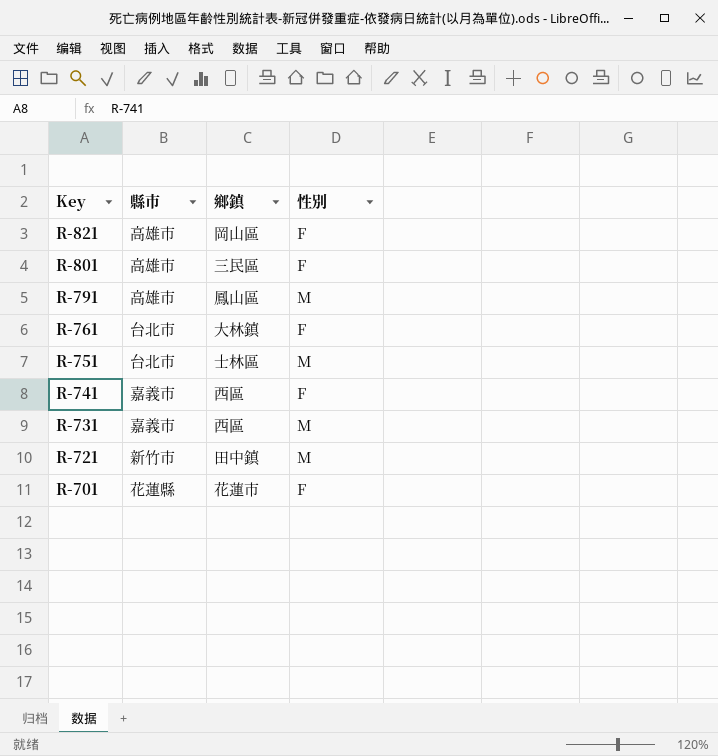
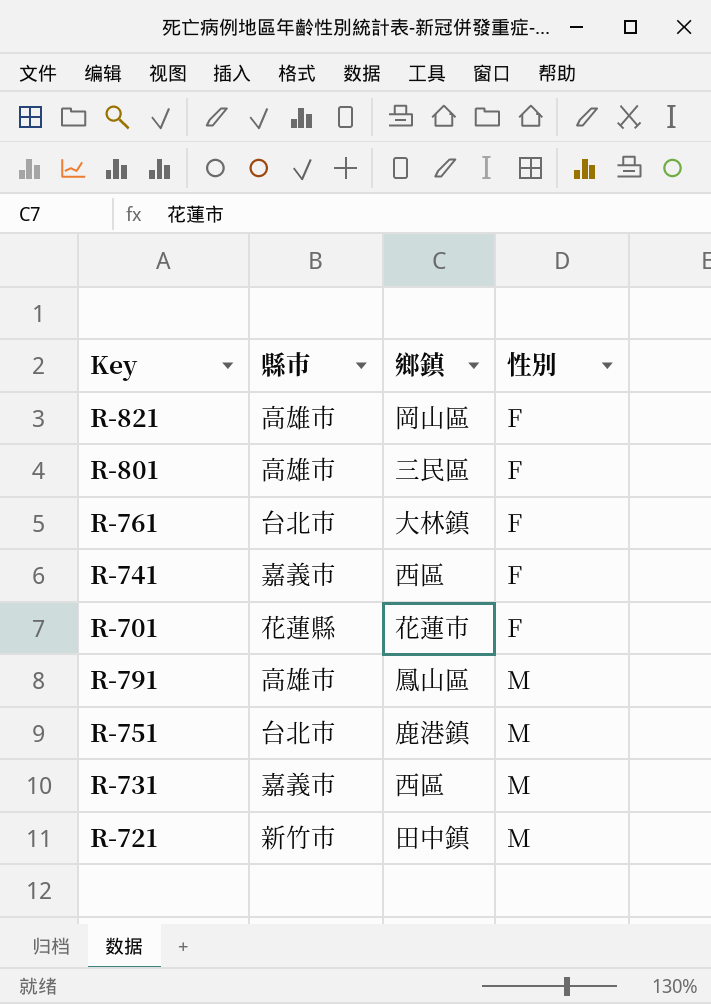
row order: Key descending -> 性別 ascending
R-751 | 鄉鎮: 士林區 -> 鹿港鎮

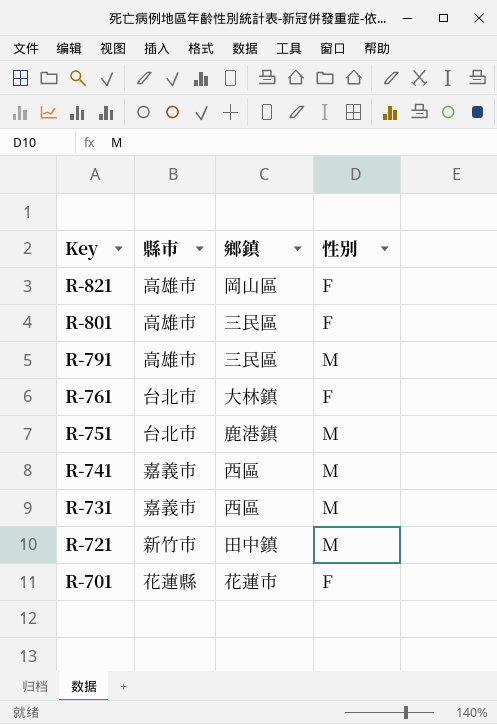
row order: 性別 ascending -> Key descending
R-791 | 鄉鎮: 鳳山區 -> 三民區
R-741 | 性別: F -> M

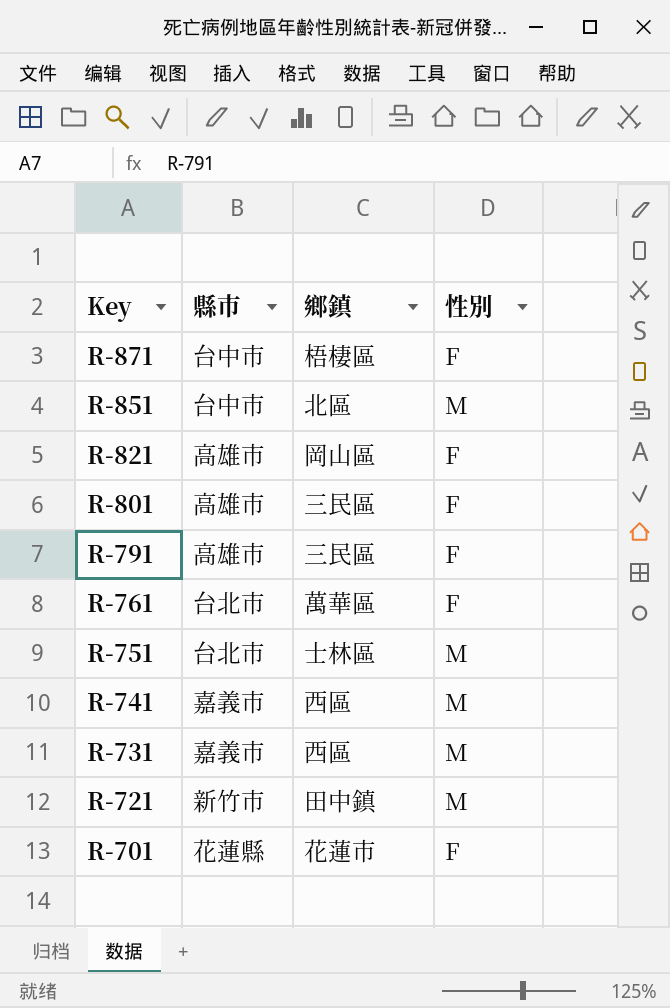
row R-871: none -> 台中市 | 梧棲區 | F
row R-851: none -> 台中市 | 北區 | M
R-791 | 性別: M -> F
R-761 | 鄉鎮: 大林鎮 -> 萬華區
R-751 | 鄉鎮: 鹿港鎮 -> 士林區

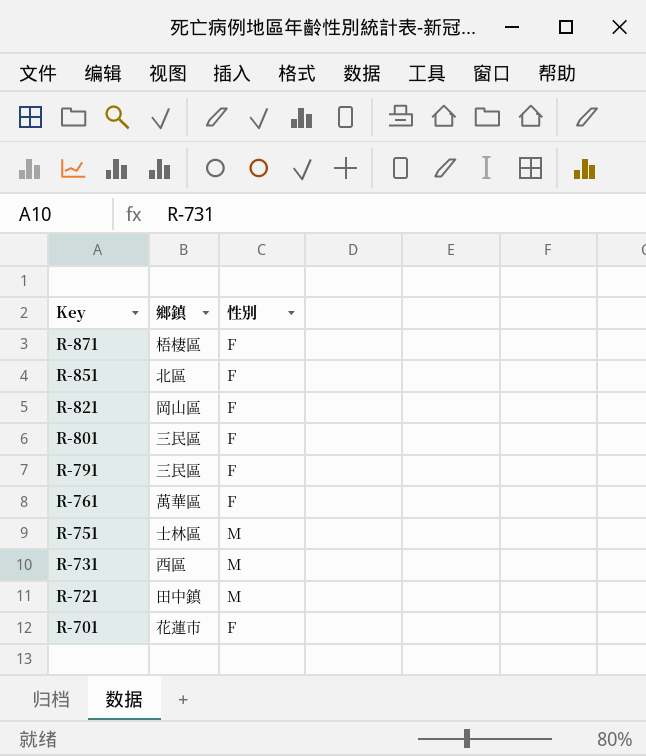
column 縣市 | position: 2 -> none
row R-741: 嘉義市 | 西區 | M -> none
R-851 | 性別: M -> F

